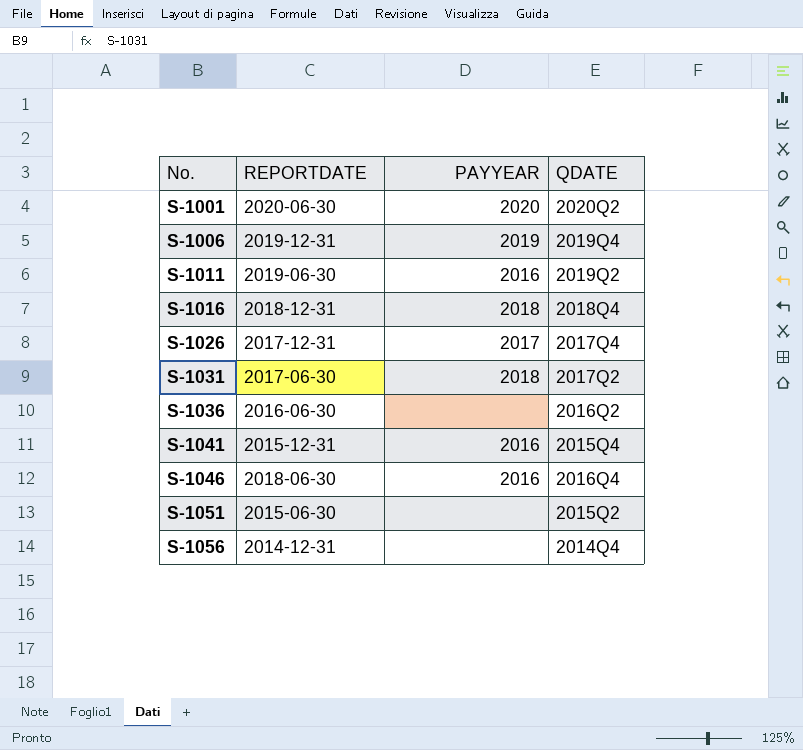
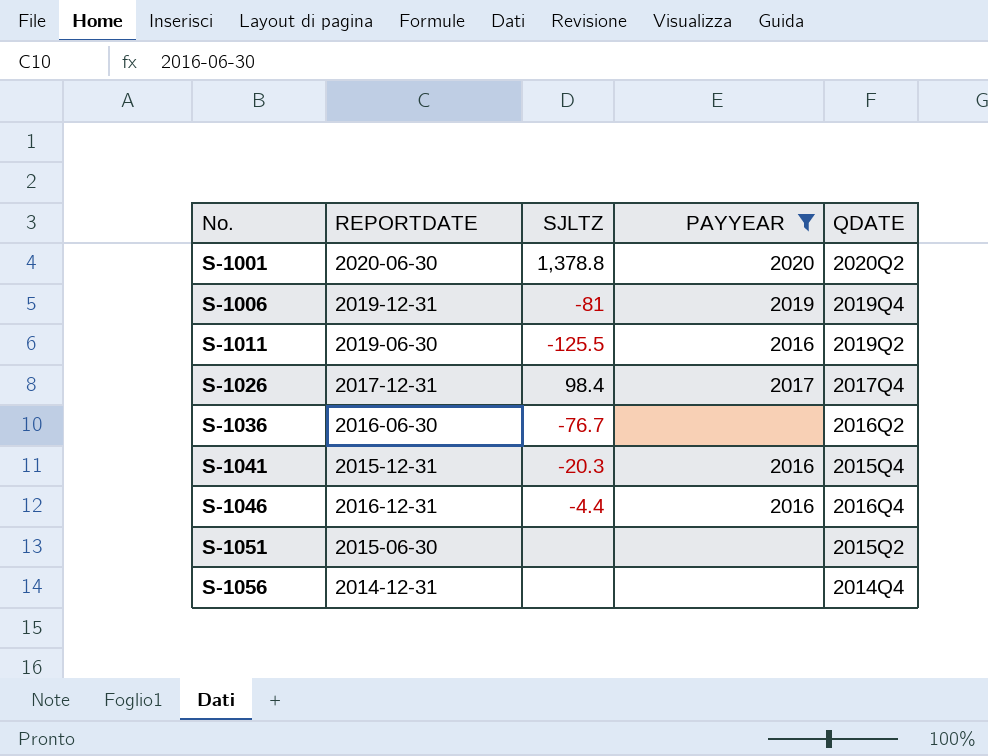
filter: none -> PAYYEAR != 2018
column SJLTZ | position: none -> 3
S-1046 | REPORTDATE: 2018-06-30 -> 2016-12-31

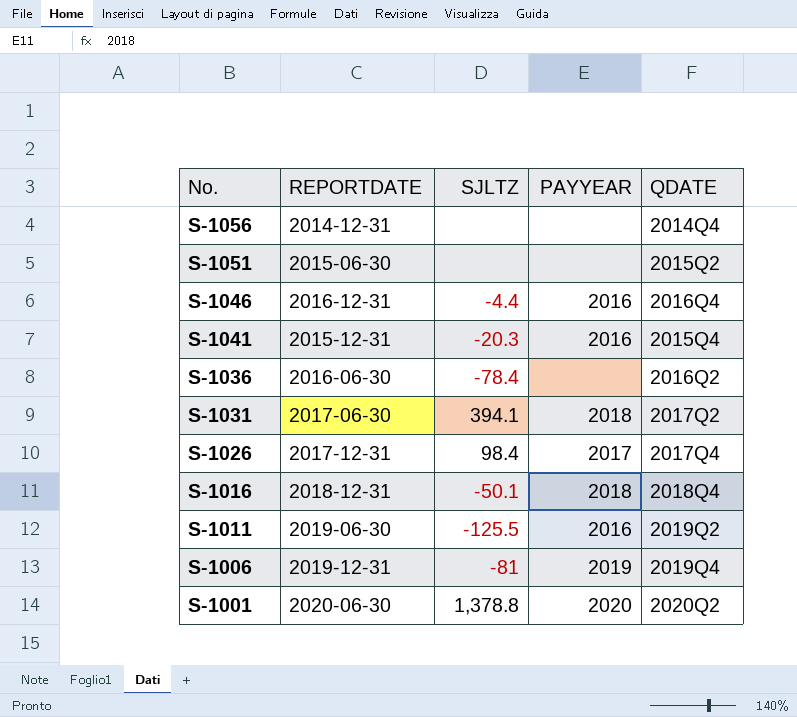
filter: PAYYEAR != 2018 -> none
row order: No. ascending -> No. descending
S-1036 | SJLTZ: -76.7 -> -78.4

